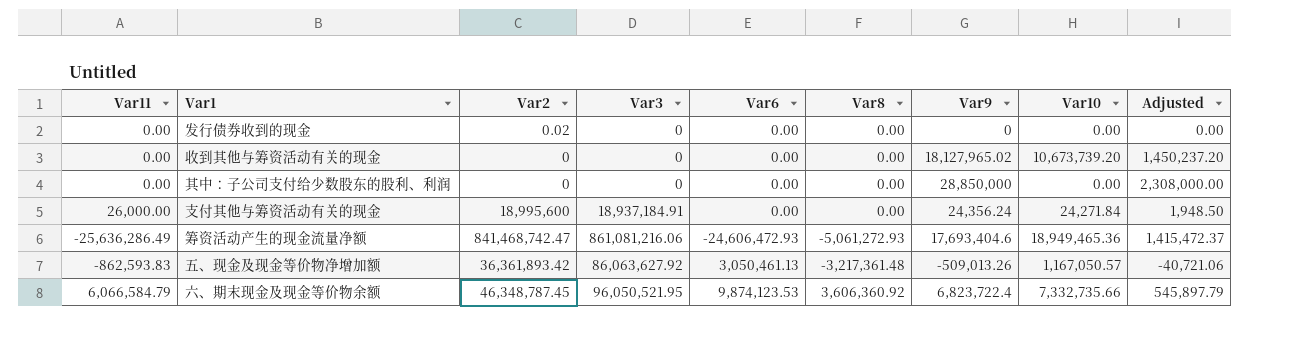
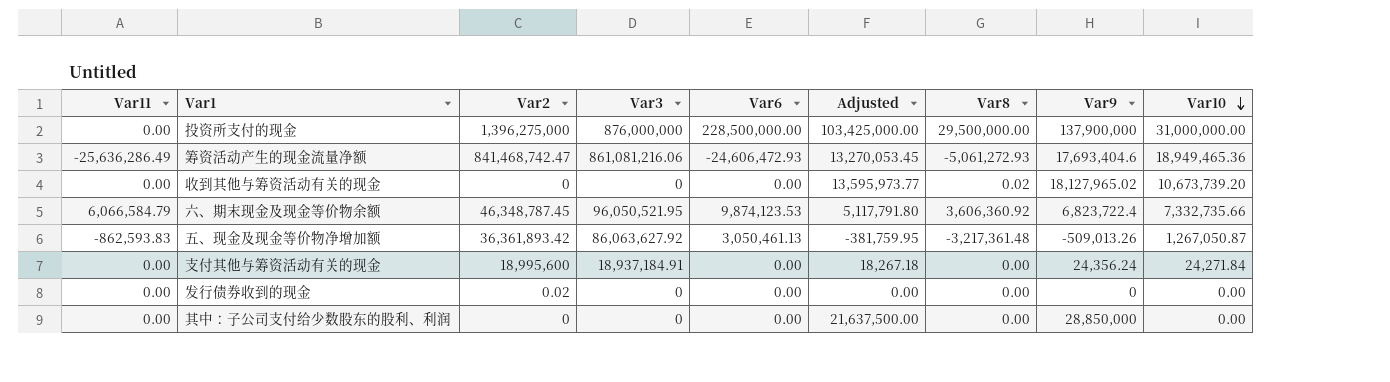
row order: none -> Var10 descending
column Adjusted | formula: [Var9] * 0.08 -> [Var9] * 0.75
column Adjusted | position: 9 -> 6
row 投资所支付的现金: none -> 0.00 | 1,396,275,000 | 876,000,000 | 228,500,000.00 | 103,425,000.00 | 29,500,000.00 | 137,900,000 | 31,000,000.00
收到其他与筹资活动有关的现金 | Var8: 0.00 -> 0.02
五、现金及现金等价物净增加额 | Var10: 1,167,050.57 -> 1,267,050.87
支付其他与筹资活动有关的现金 | Var11: 26,000.00 -> 0.00

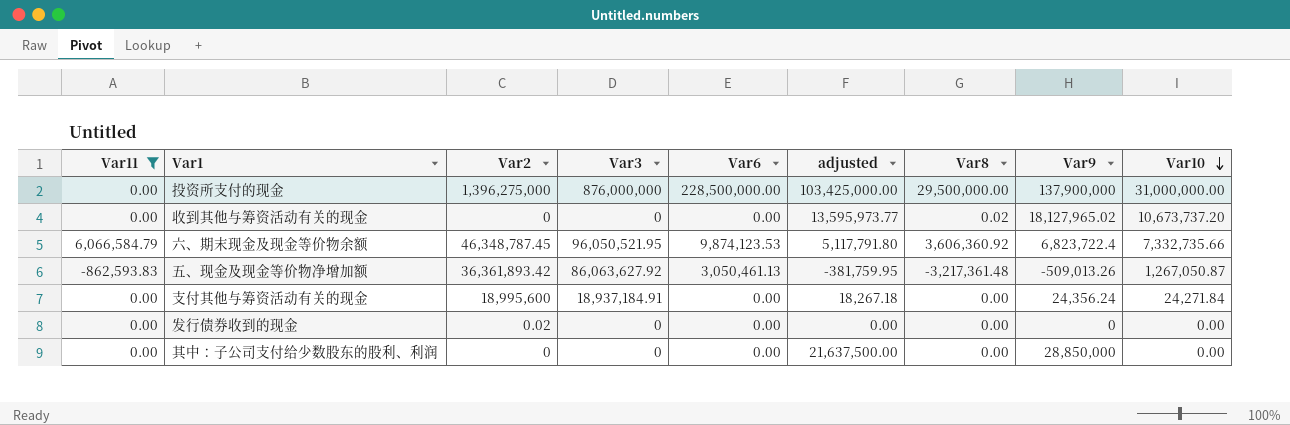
filter: none -> Var11 != -25,636,286.49
column name: Adjusted -> adjusted
收到其他与筹资活动有关的现金 | Var10: 10,673,739.20 -> 10,673,737.20

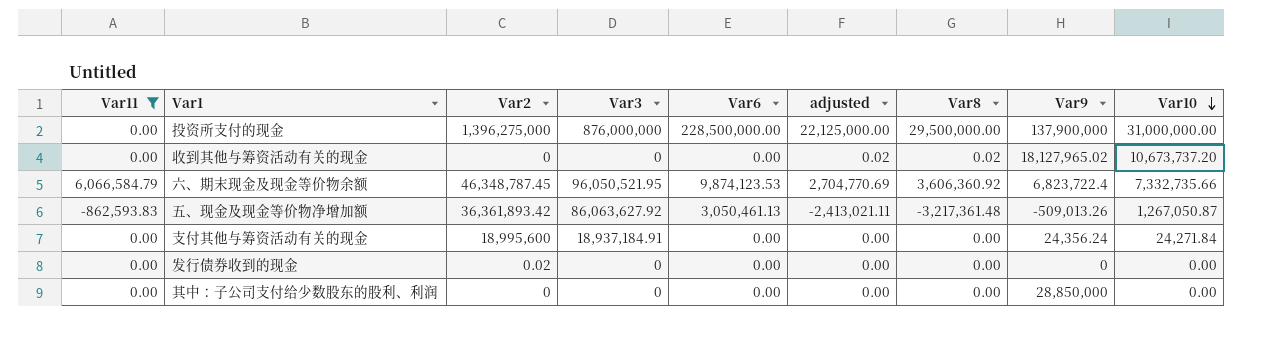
column adjusted | formula: [Var9] * 0.75 -> [Var8] * 0.75

